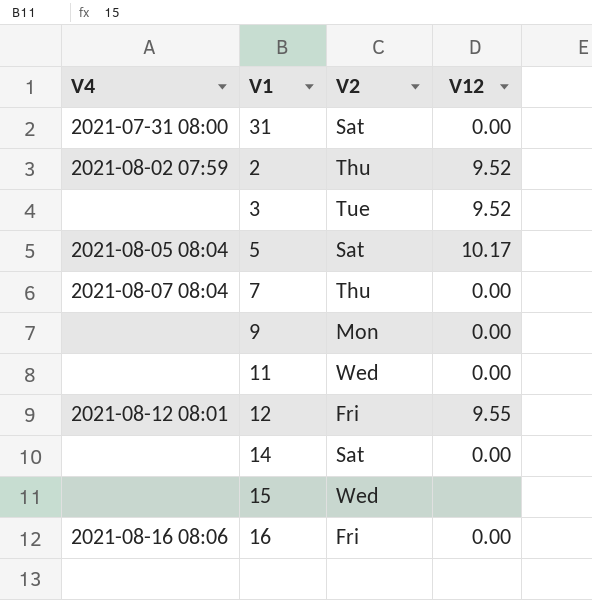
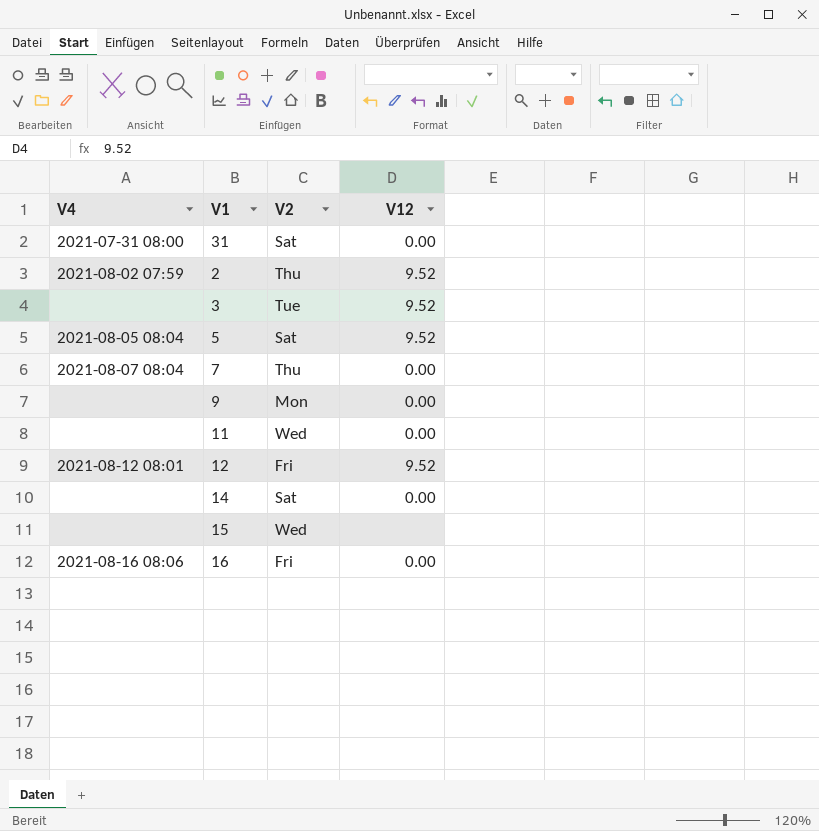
5 | V12: 10.17 -> 9.52
12 | V12: 9.55 -> 9.52

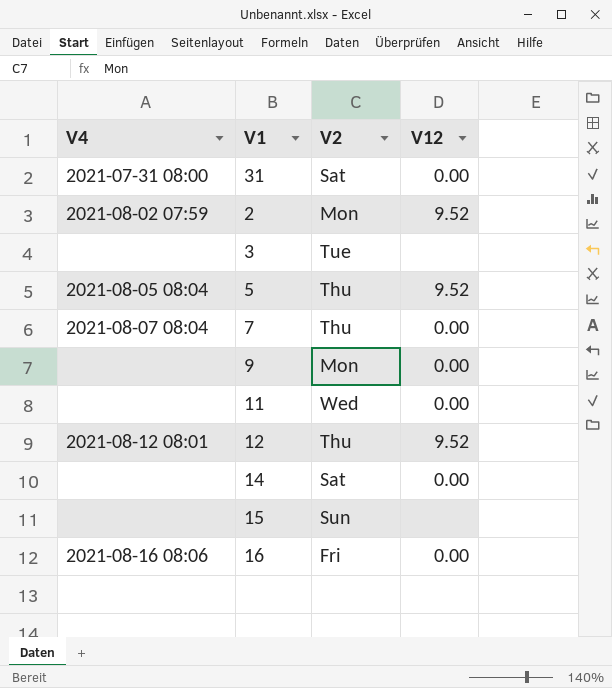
2 | V2: Thu -> Mon
3 | V12: 9.52 -> none
5 | V2: Sat -> Thu
12 | V2: Fri -> Thu
15 | V2: Wed -> Sun

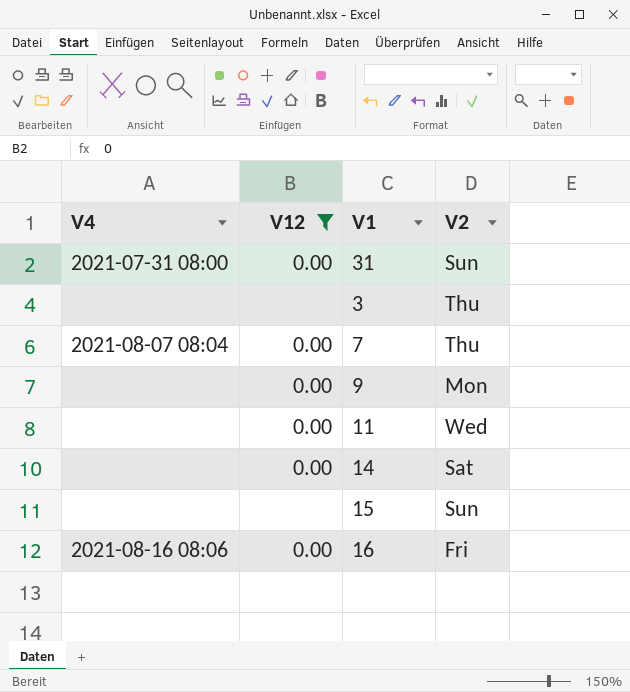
filter: none -> V12 != 9.52
column V12 | position: 4 -> 2
31 | V2: Sat -> Sun
3 | V2: Tue -> Thu

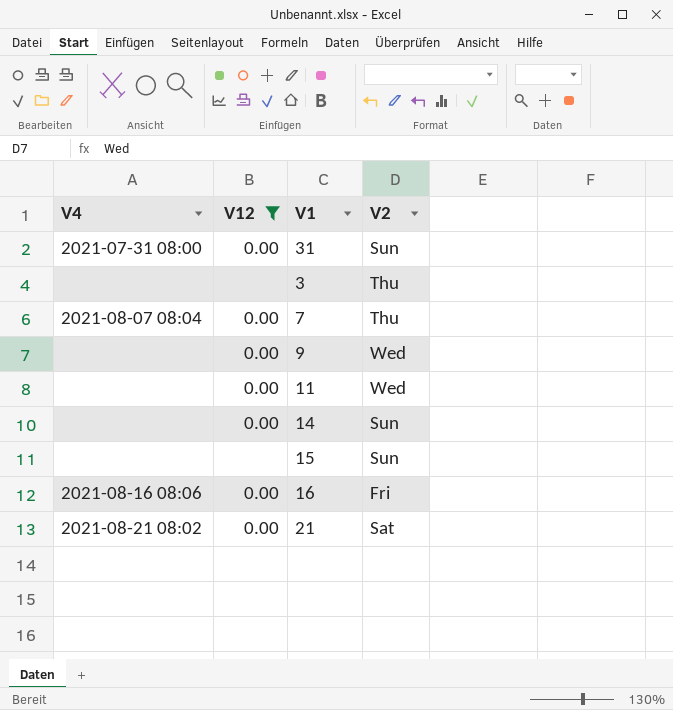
9 | V2: Mon -> Wed
14 | V2: Sat -> Sun
row 21: none -> 2021-08-21 08:02 | 0.00 | Sat

